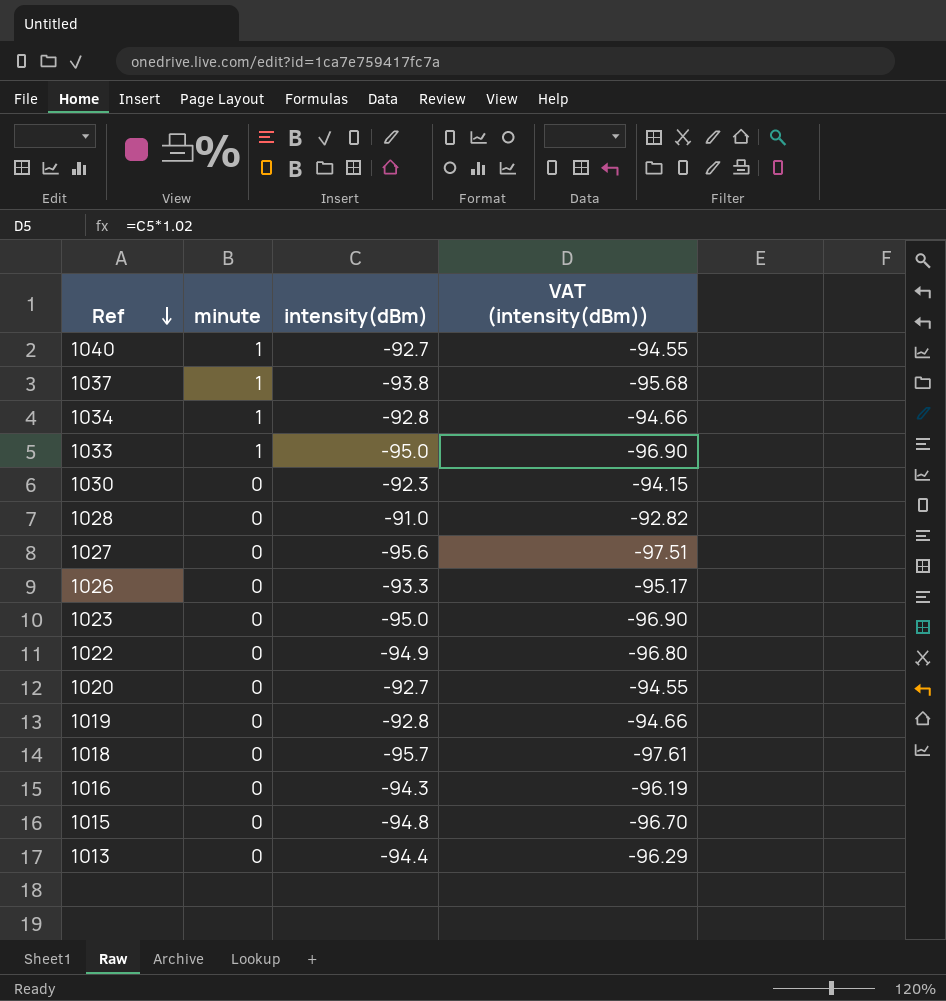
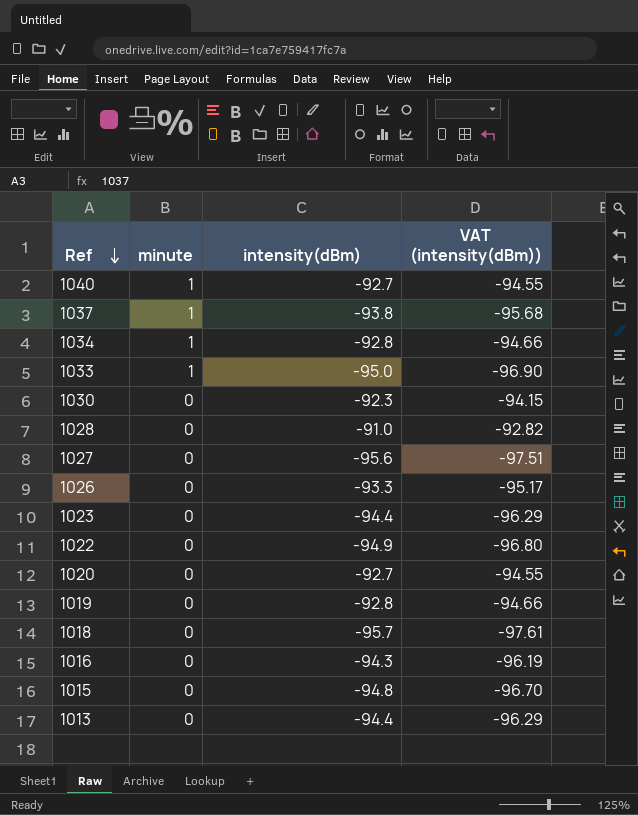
1023 | intensity(dBm): -95.0 -> -94.4
1023 | VAT (intensity(dBm)): -96.90 -> -96.29

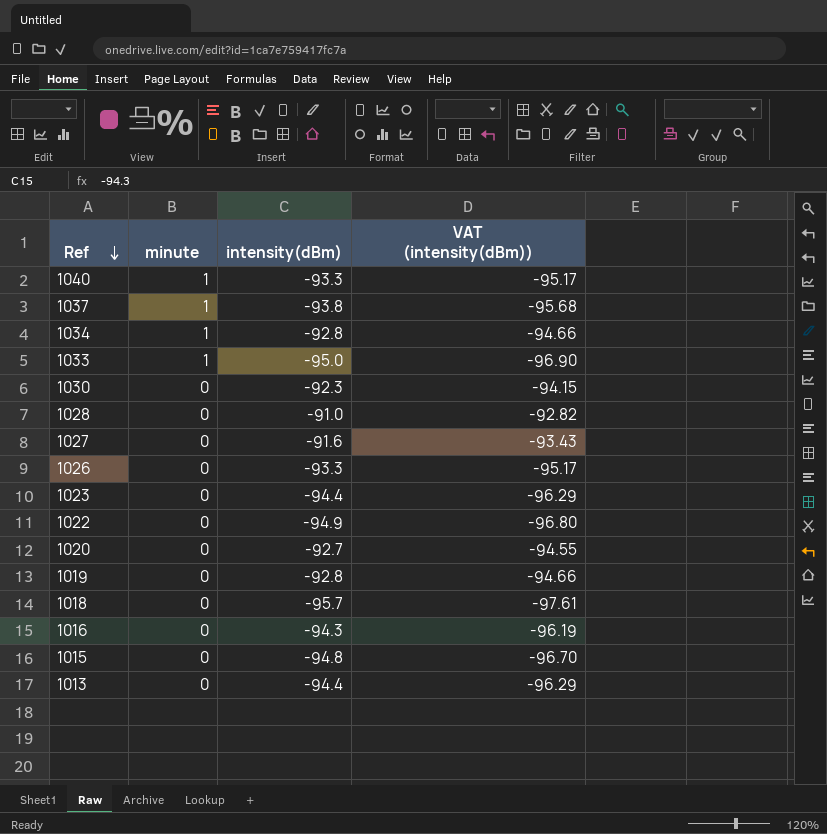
1040 | intensity(dBm): -92.7 -> -93.3
1040 | VAT (intensity(dBm)): -94.55 -> -95.17
1027 | intensity(dBm): -95.6 -> -91.6
1027 | VAT (intensity(dBm)): -97.51 -> -93.43

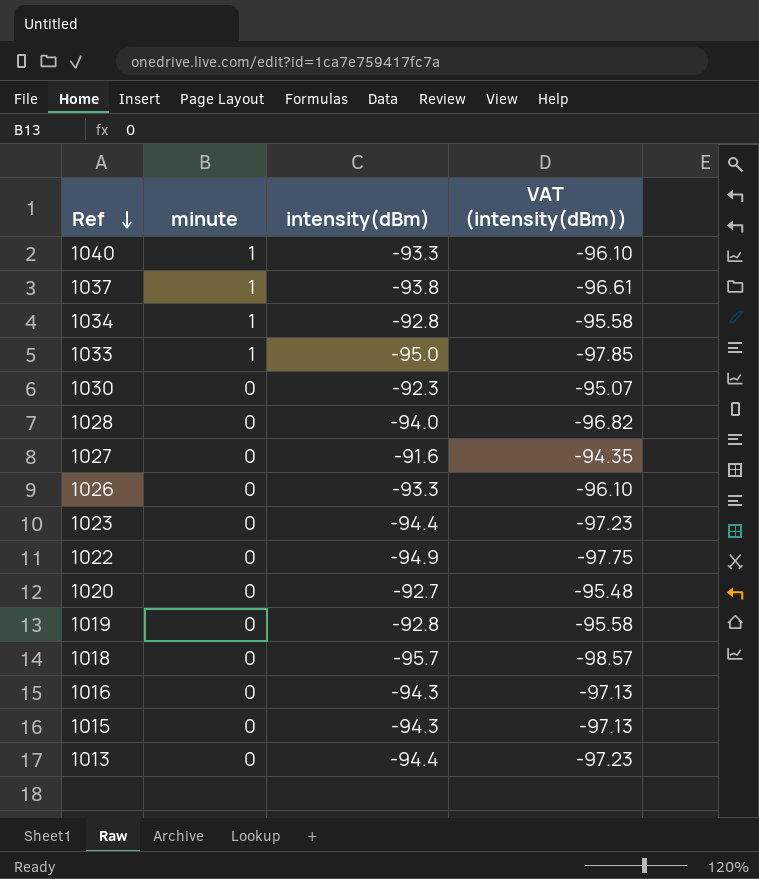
column VAT (intensity(dBm)) | formula: [intensity(dBm)] * 1.02 -> [intensity(dBm)] * 1.03
1028 | intensity(dBm): -91.0 -> -94.0
1015 | intensity(dBm): -94.8 -> -94.3

